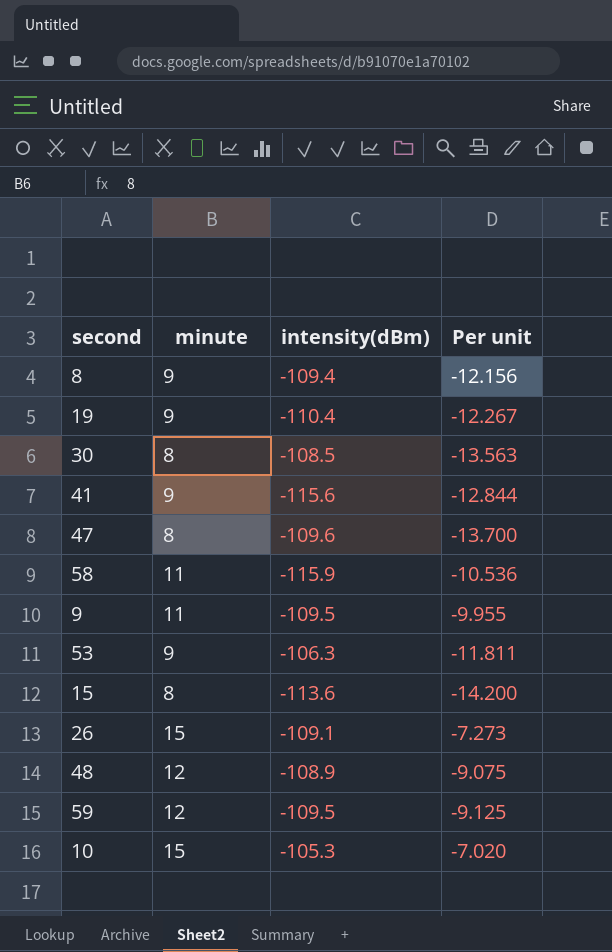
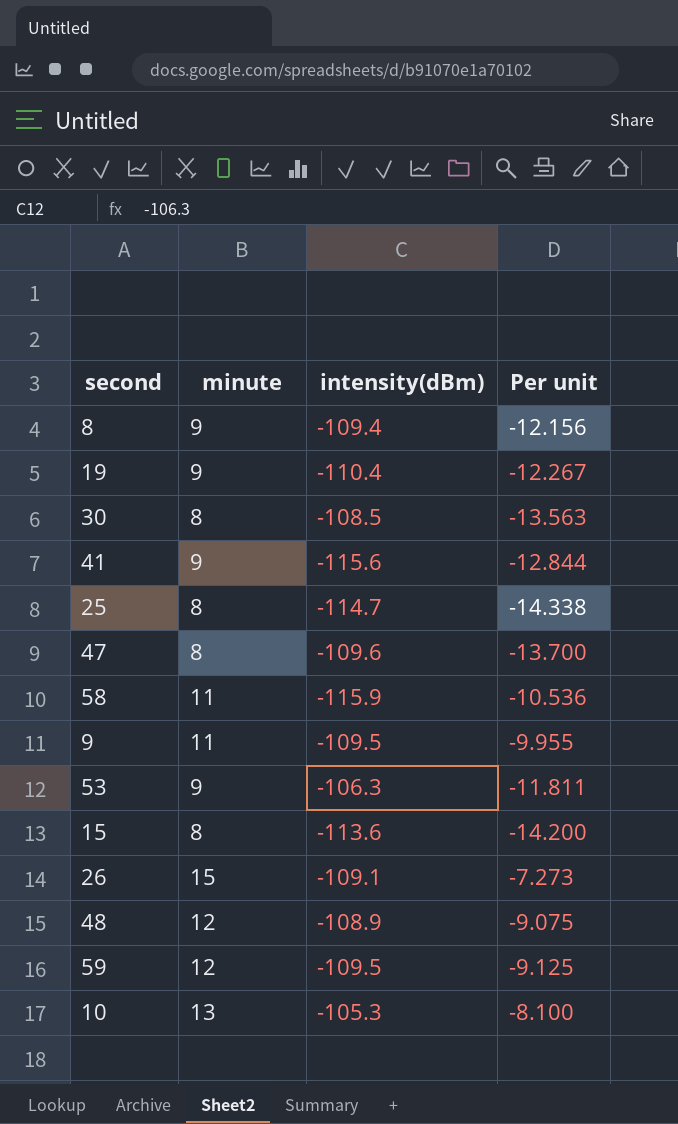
row 25: none -> 8 | -114.7 | -14.338
10 | minute: 15 -> 13
10 | Per unit: -7.020 -> -8.100

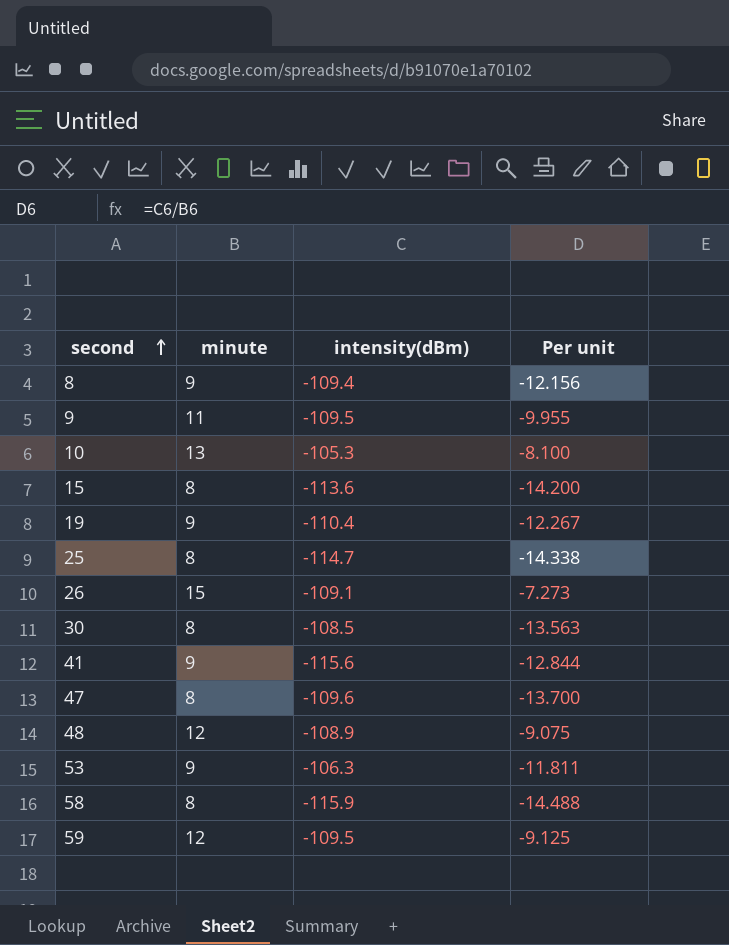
row order: none -> second ascending
58 | minute: 11 -> 8
58 | Per unit: -10.536 -> -14.488

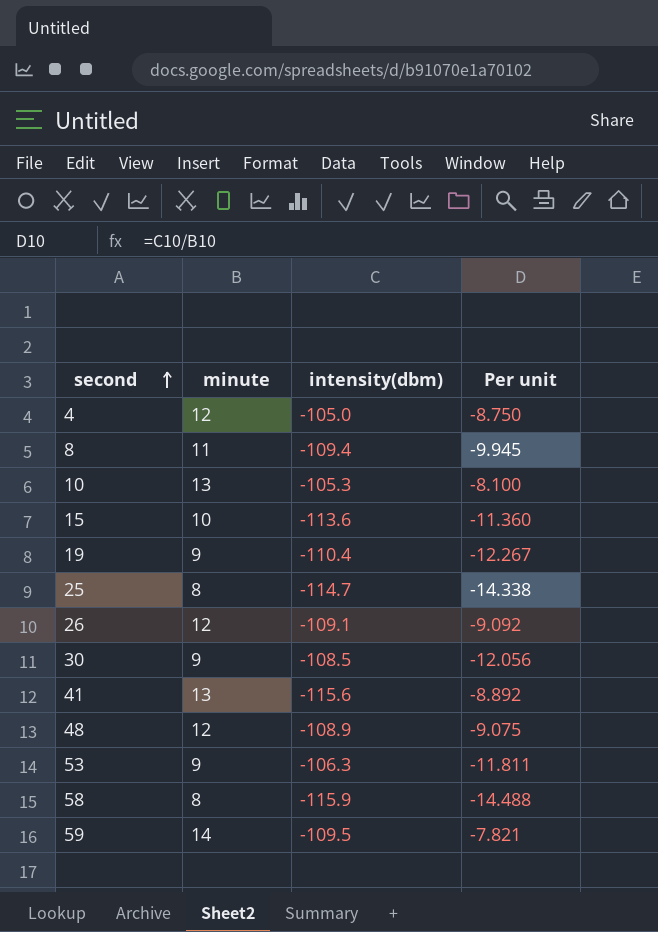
column name: intensity(dBm) -> intensity(dbm)
row 9: 11 | -109.5 | -9.955 -> none
row 47: 8 | -109.6 | -13.700 -> none
row 4: none -> 12 | -105.0 | -8.750
8 | minute: 9 -> 11
8 | Per unit: -12.156 -> -9.945
15 | minute: 8 -> 10
15 | Per unit: -14.200 -> -11.360
26 | minute: 15 -> 12
26 | Per unit: -7.273 -> -9.092
30 | minute: 8 -> 9
30 | Per unit: -13.563 -> -12.056
41 | minute: 9 -> 13
41 | Per unit: -12.844 -> -8.892
59 | minute: 12 -> 14
59 | Per unit: -9.125 -> -7.821

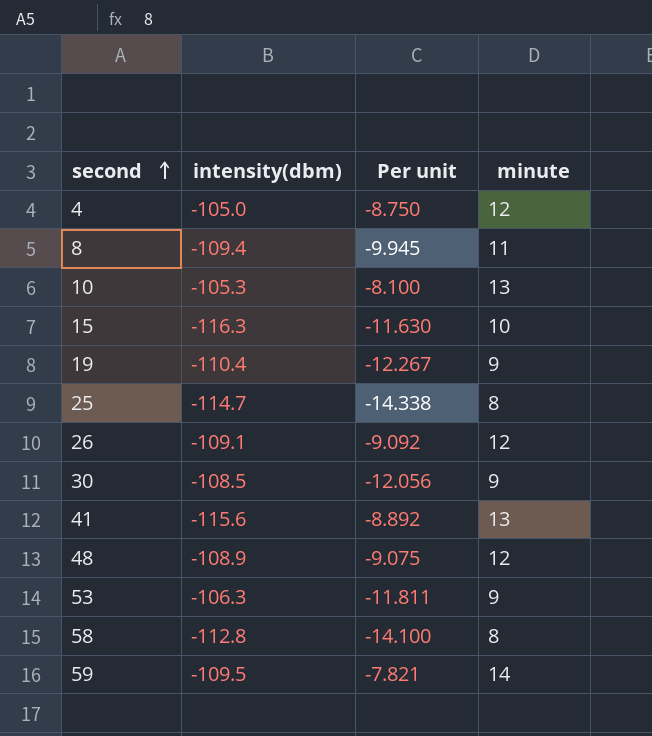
column minute | position: 2 -> 4
15 | intensity(dbm): -113.6 -> -116.3
15 | Per unit: -11.360 -> -11.630
58 | intensity(dbm): -115.9 -> -112.8
58 | Per unit: -14.488 -> -14.100

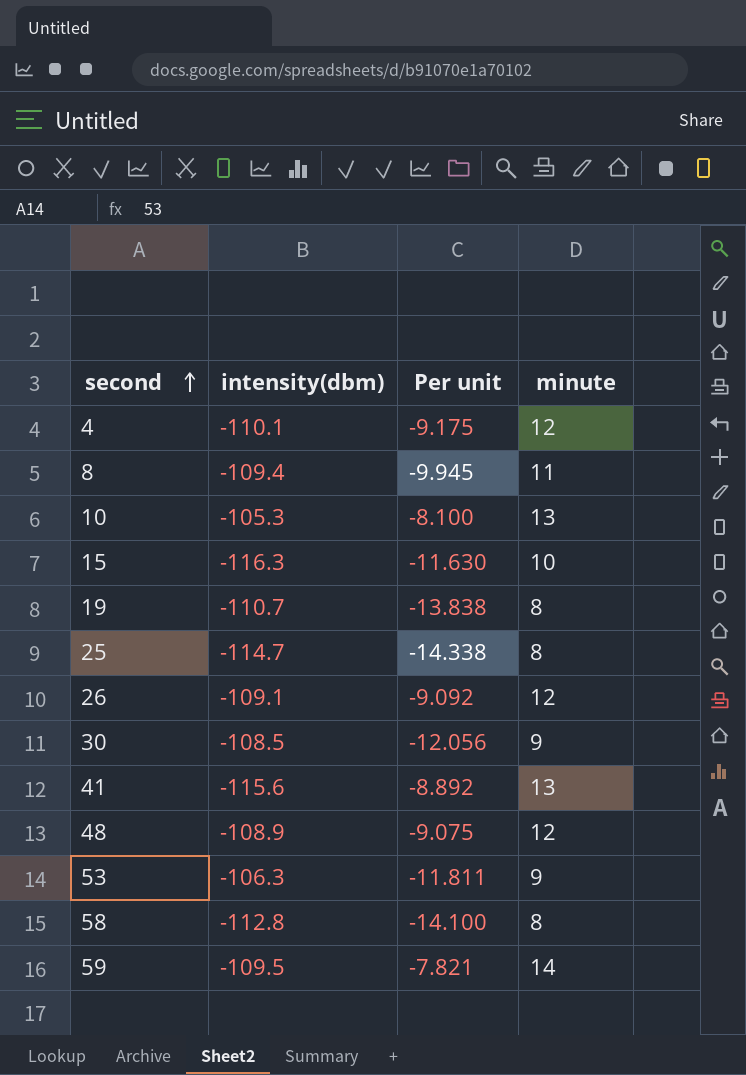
4 | intensity(dbm): -105.0 -> -110.1
4 | Per unit: -8.750 -> -9.175
19 | intensity(dbm): -110.4 -> -110.7
19 | Per unit: -12.267 -> -13.838
19 | minute: 9 -> 8

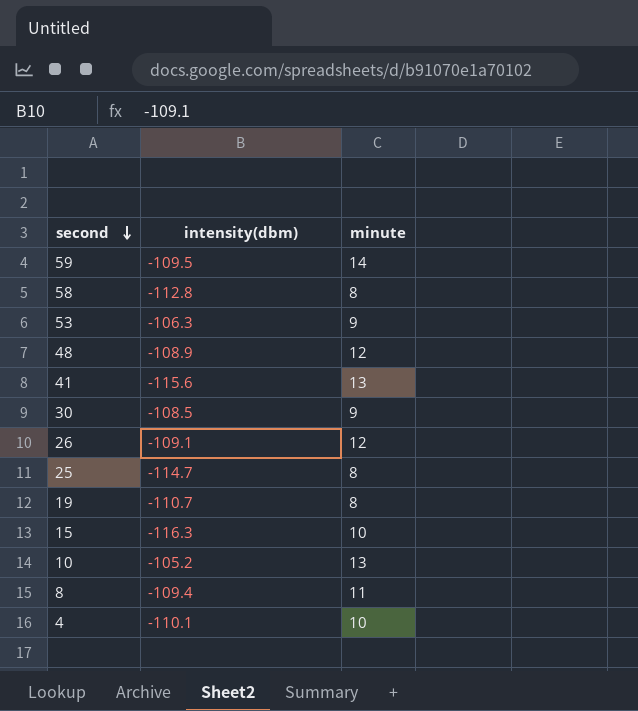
row order: second ascending -> second descending
column Per unit | formula: [intensity(dbm)] / [minute] -> none
10 | intensity(dbm): -105.3 -> -105.2
4 | minute: 12 -> 10

